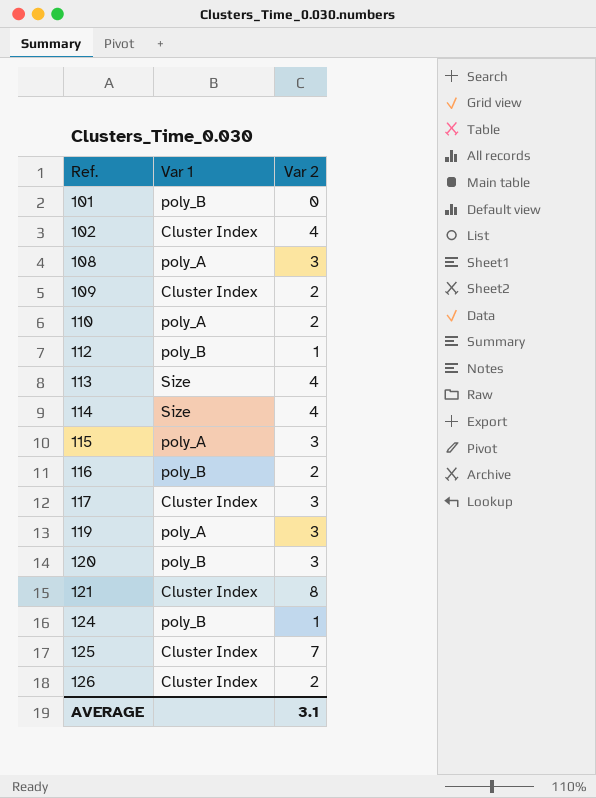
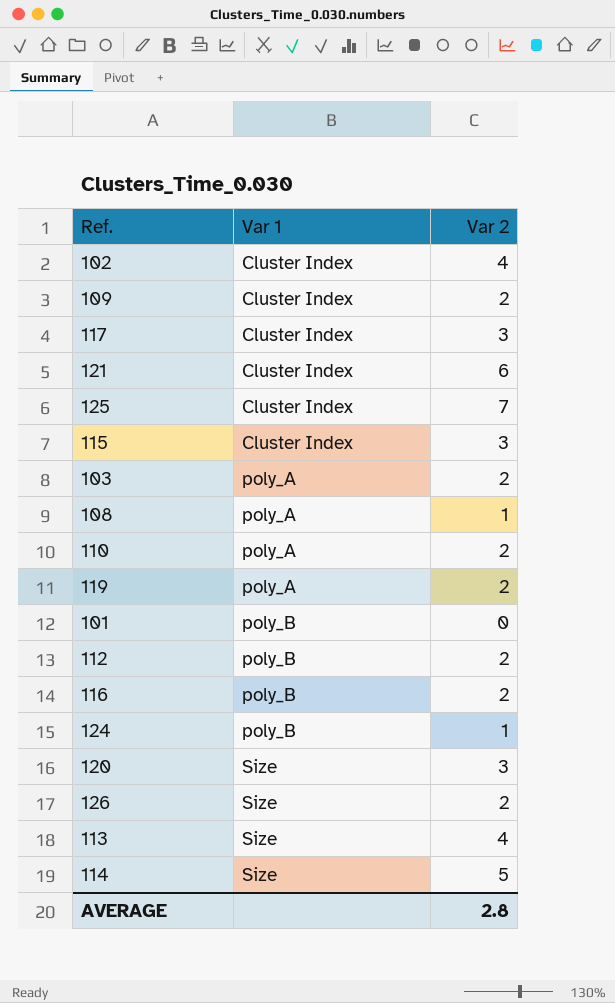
row order: Ref. ascending -> Var 1 ascending
121 | Var 2: 8 -> 6
115 | Var 1: poly_A -> Cluster Index
row 103: none -> poly_A | 2
108 | Var 2: 3 -> 1
119 | Var 2: 3 -> 2
112 | Var 2: 1 -> 2
120 | Var 1: poly_B -> Size
126 | Var 1: Cluster Index -> Size
114 | Var 2: 4 -> 5
AVERAGE | Var 2: 3.1 -> 2.8

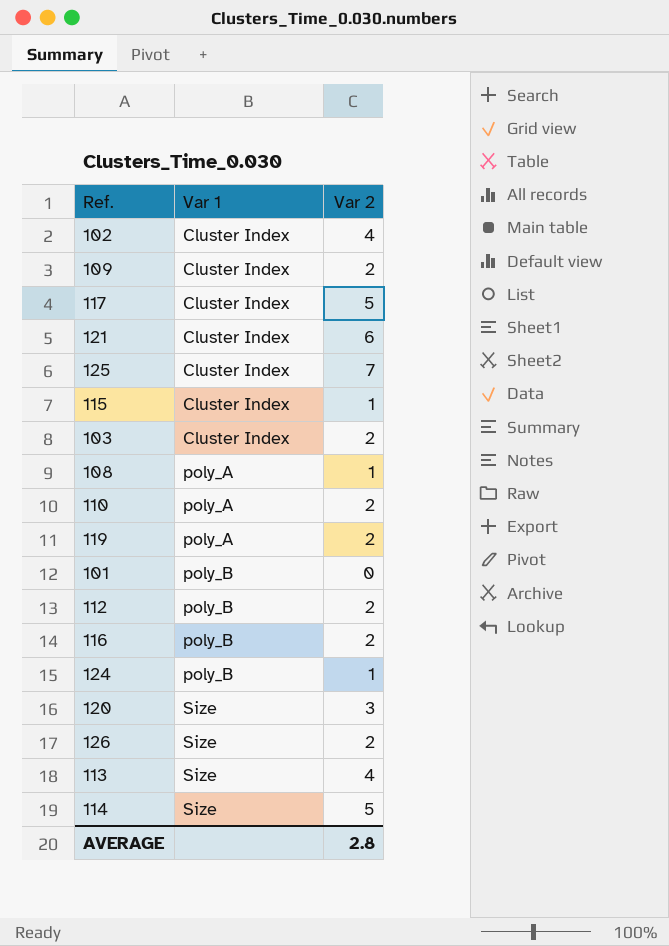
117 | Var 2: 3 -> 5
115 | Var 2: 3 -> 1
103 | Var 1: poly_A -> Cluster Index

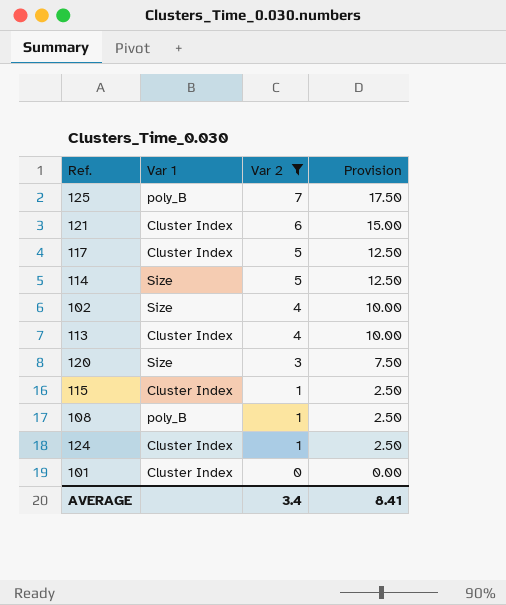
filter: none -> Var 2 != 2
row order: Var 1 ascending -> Var 2 descending
column Provision | formula: none -> [Var 2] * 2.5
125 | Var 1: Cluster Index -> poly_B
102 | Var 1: Cluster Index -> Size
113 | Var 1: Size -> Cluster Index
108 | Var 1: poly_A -> poly_B
124 | Var 1: poly_B -> Cluster Index
101 | Var 1: poly_B -> Cluster Index
AVERAGE | Var 2: 2.8 -> 3.4

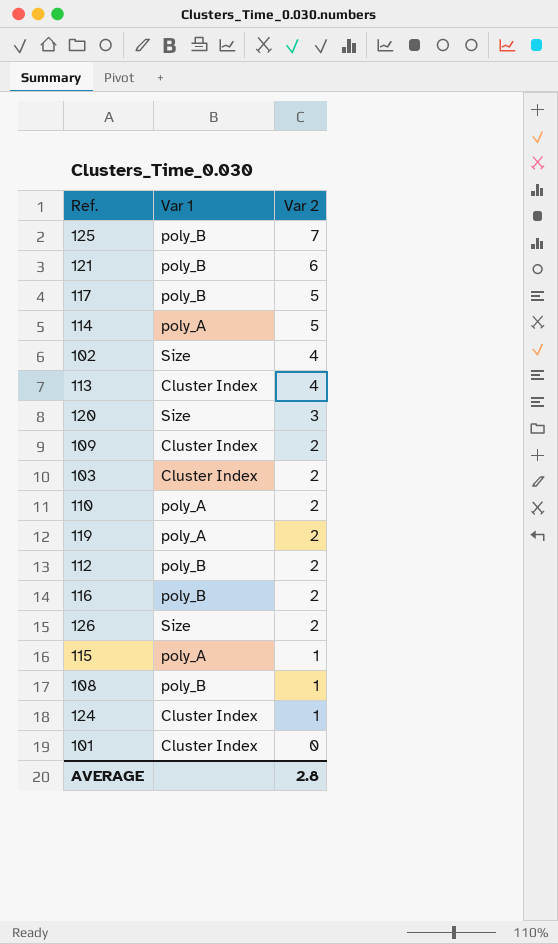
filter: Var 2 != 2 -> none
column Provision | formula: [Var 2] * 2.5 -> none
121 | Var 1: Cluster Index -> poly_B
117 | Var 1: Cluster Index -> poly_B
114 | Var 1: Size -> poly_A
115 | Var 1: Cluster Index -> poly_A
AVERAGE | Var 2: 3.4 -> 2.8

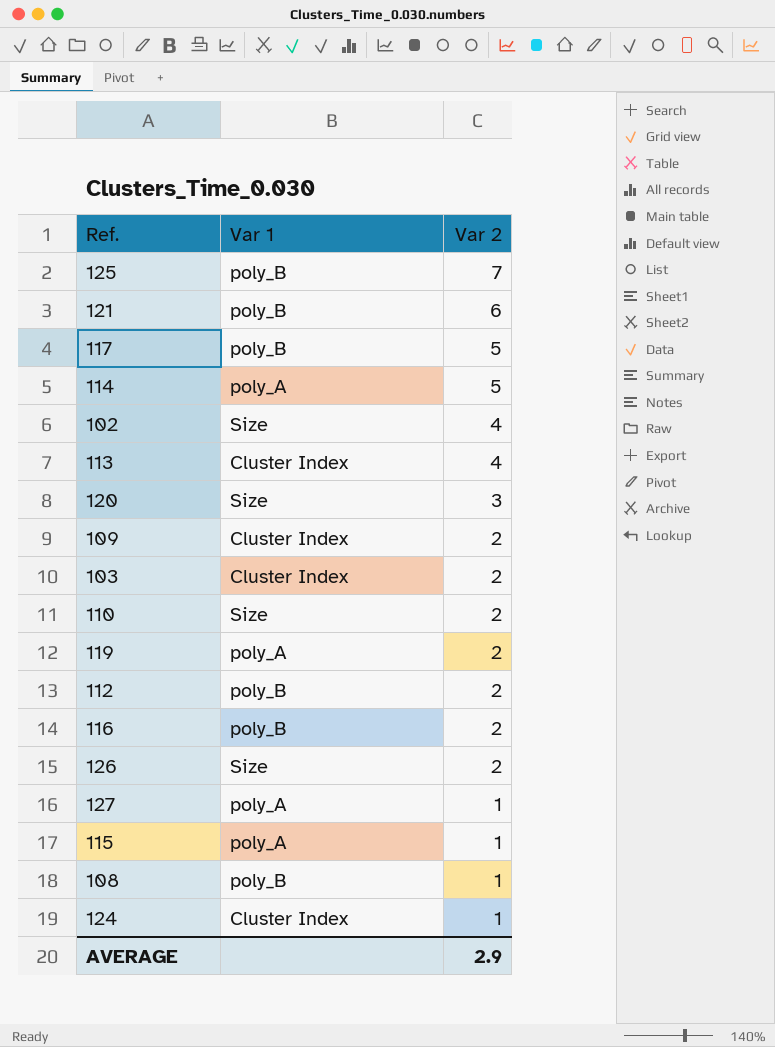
row 101: Cluster Index | 0 -> none
110 | Var 1: poly_A -> Size
row 127: none -> poly_A | 1
AVERAGE | Var 2: 2.8 -> 2.9

